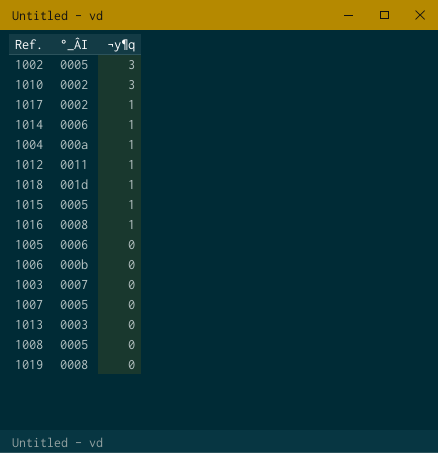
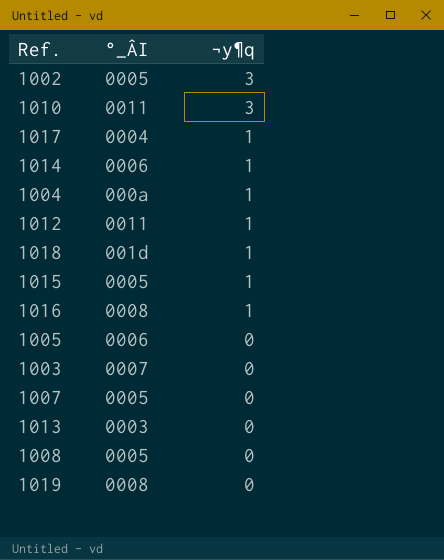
row 1006: 000b | 0 -> none
1010 | °_ÂI: 0002 -> 0011
1017 | °_ÂI: 0002 -> 0004

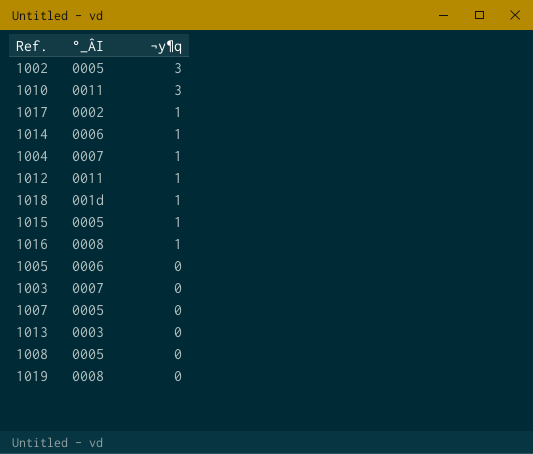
1017 | °_ÂI: 0004 -> 0002
1004 | °_ÂI: 000a -> 0007

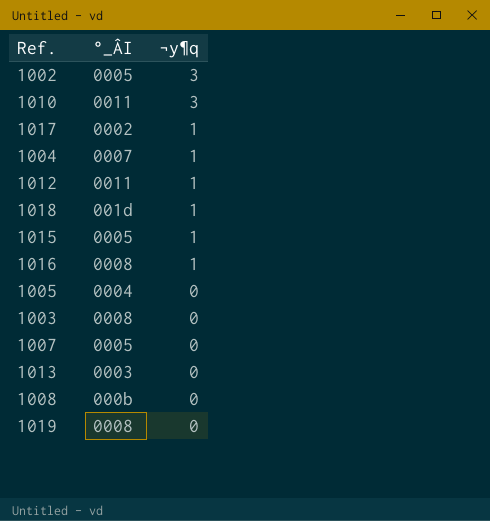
row 1014: 0006 | 1 -> none
1005 | °_ÂI: 0006 -> 0004
1003 | °_ÂI: 0007 -> 0008
1008 | °_ÂI: 0005 -> 000b

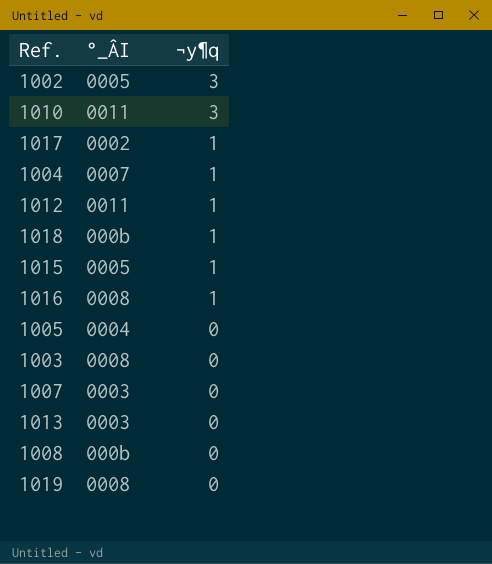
1018 | °_ÂI: 001d -> 000b
1007 | °_ÂI: 0005 -> 0003

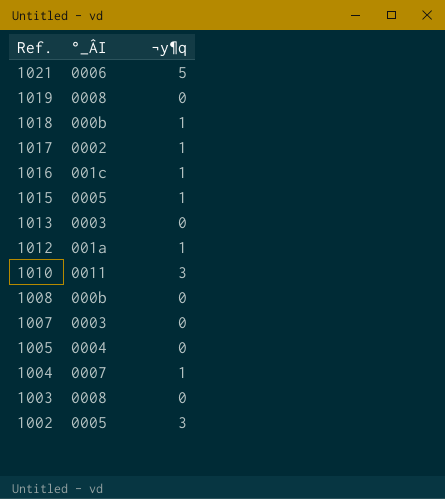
row order: ¬y¶q descending -> Ref. descending
row 1021: none -> 0006 | 5
1016 | °_ÂI: 0008 -> 001c
1012 | °_ÂI: 0011 -> 001a

